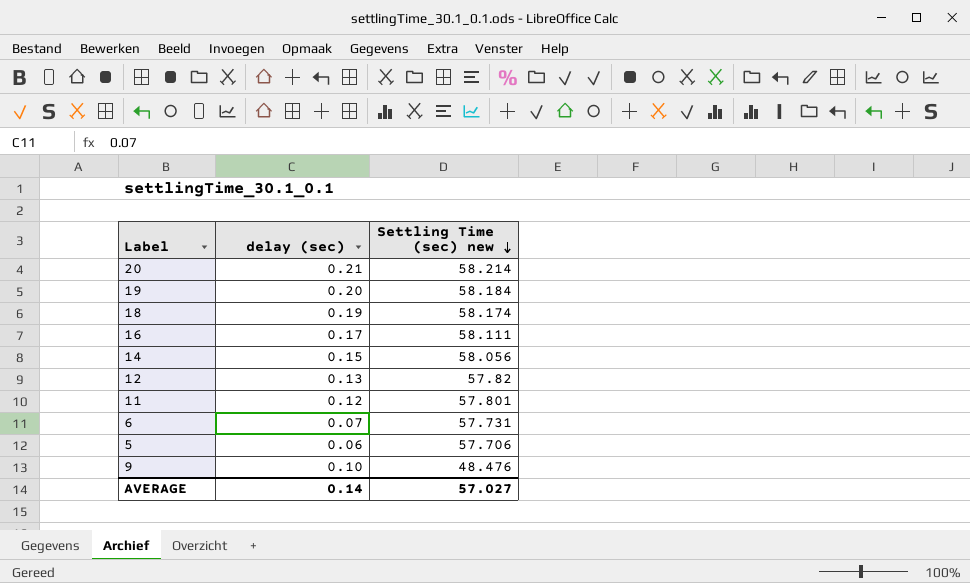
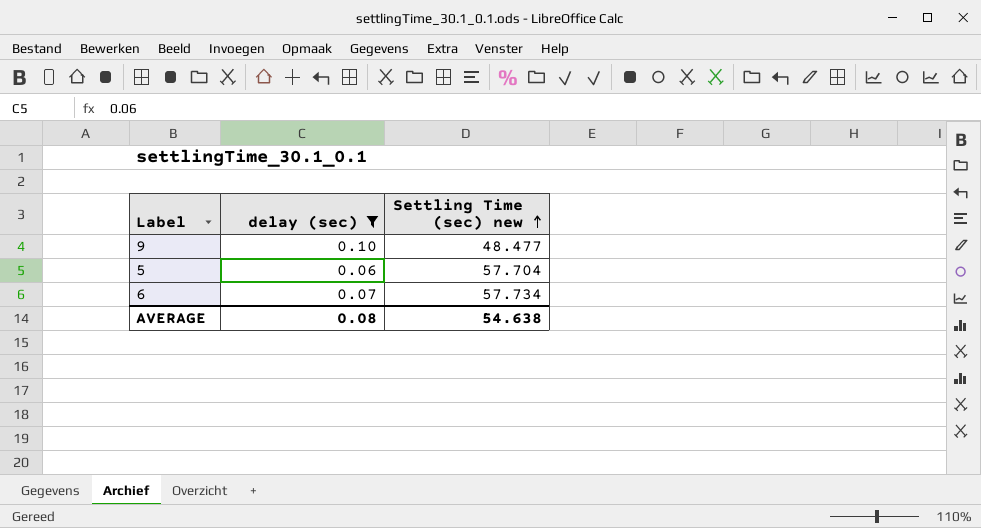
filter: none -> delay (sec) <= 0.10
row order: Settling Time (sec) new descending -> Settling Time (sec) new ascending
9 | Settling Time (sec) new: 48.476 -> 48.477
5 | Settling Time (sec) new: 57.706 -> 57.704
6 | Settling Time (sec) new: 57.731 -> 57.734
AVERAGE | delay (sec): 0.14 -> 0.08
AVERAGE | Settling Time (sec) new: 57.027 -> 54.638

